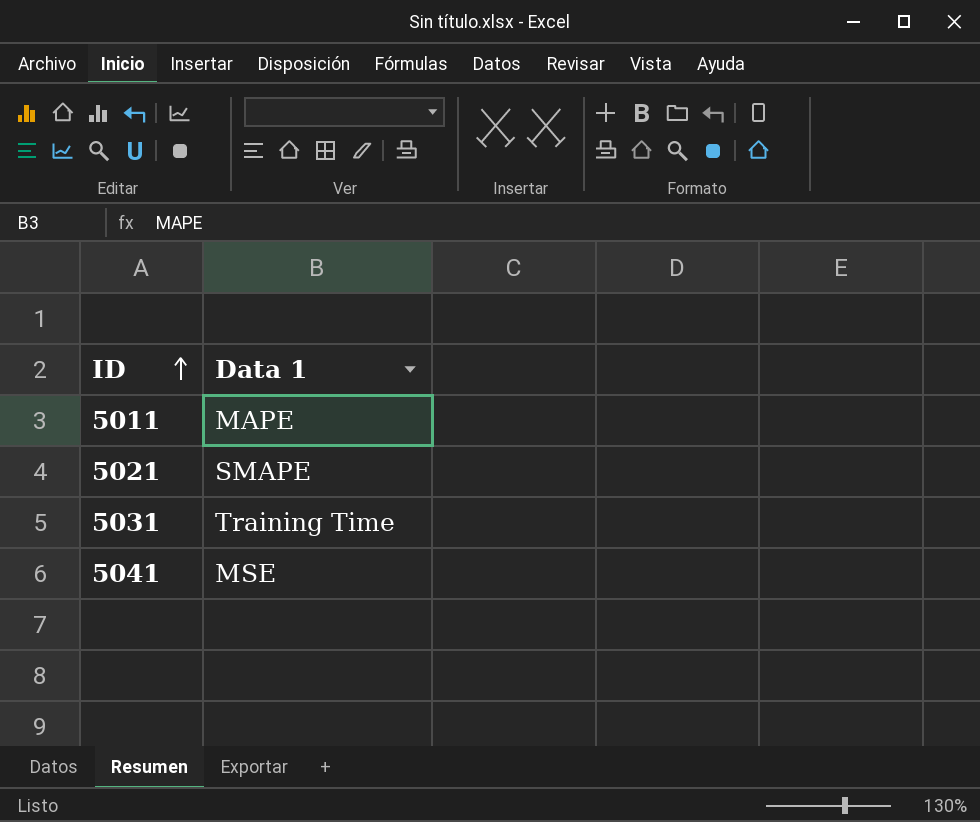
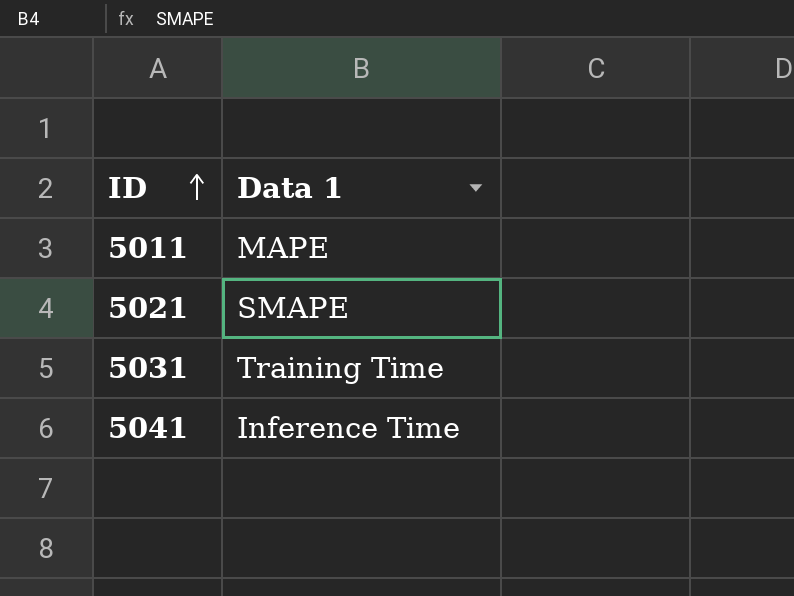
5041 | Data 1: MSE -> Inference Time

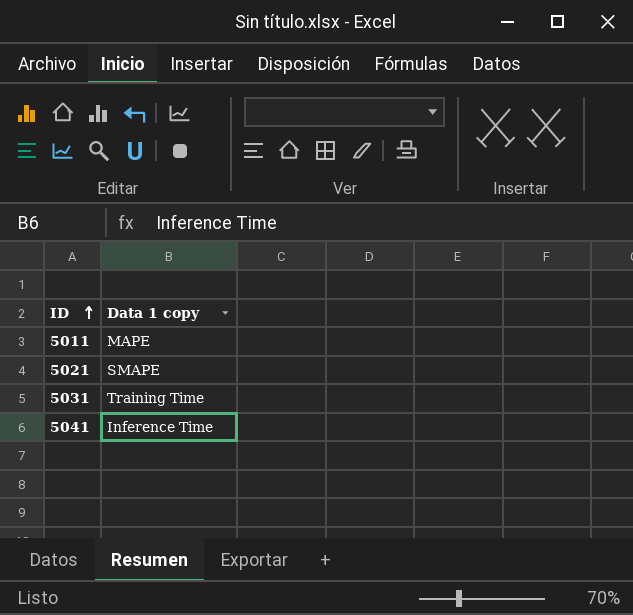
column name: Data 1 -> Data 1 copy

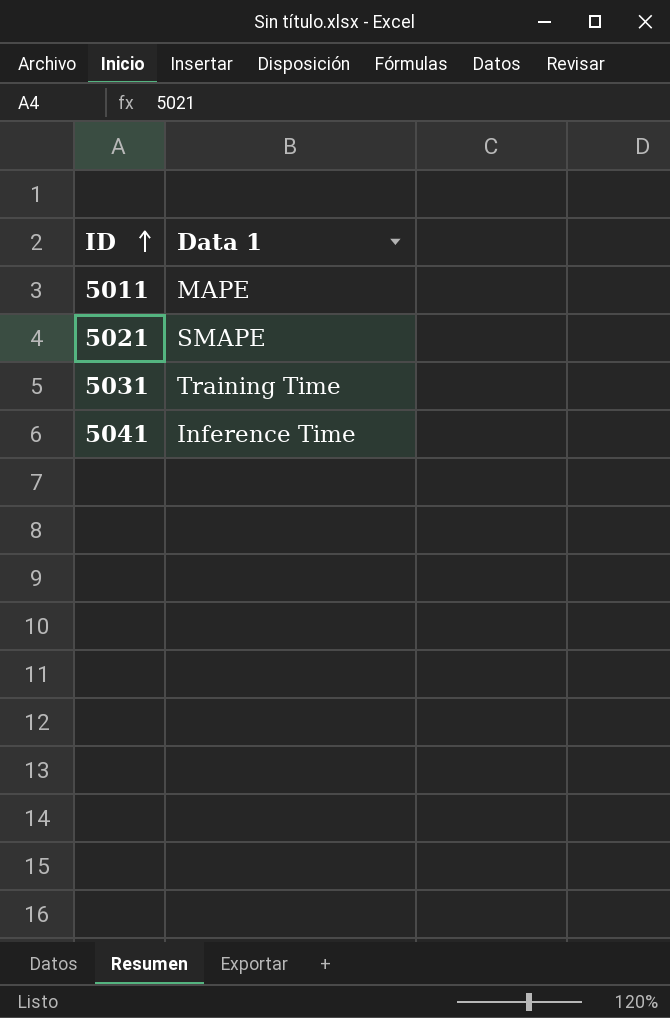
column name: Data 1 copy -> Data 1

